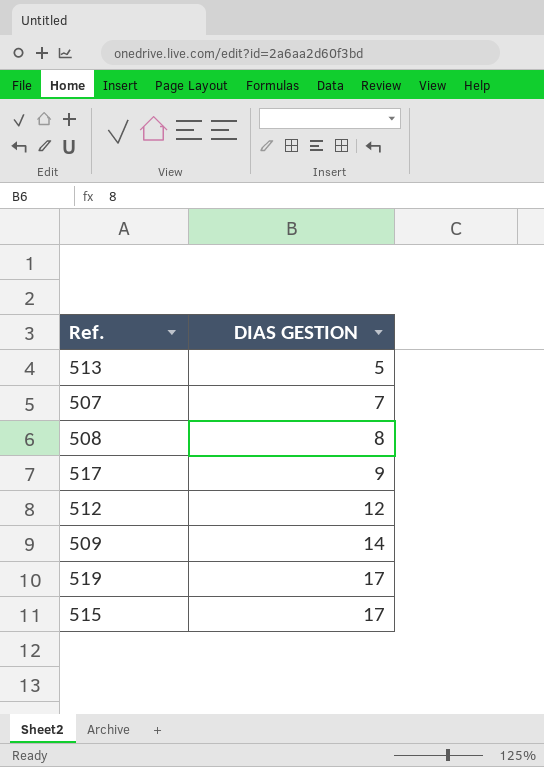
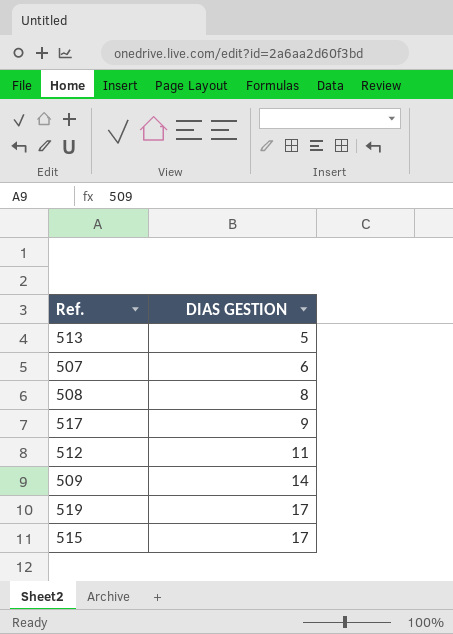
507 | DIAS GESTION: 7 -> 6
512 | DIAS GESTION: 12 -> 11

